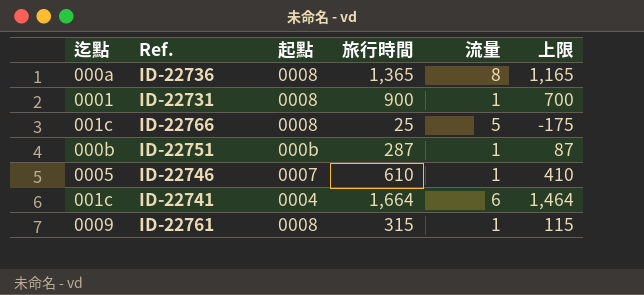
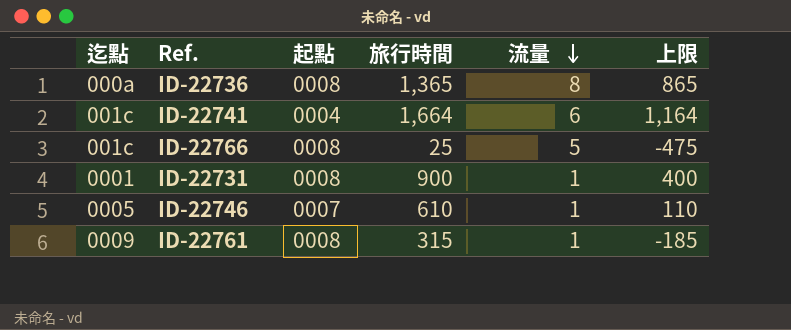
row order: none -> 流量 descending
column 上限 | formula: [旅行時間] - 200 -> [旅行時間] - 500
row ID-22751: 000b | 000b | 287 | 1 | 87 -> none

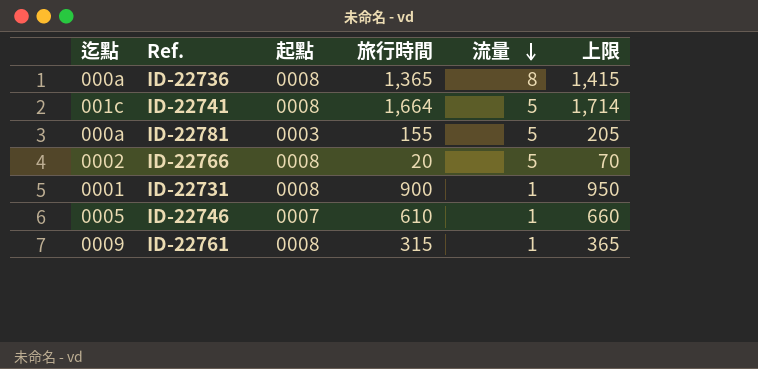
column 上限 | formula: [旅行時間] - 500 -> [旅行時間] + 50
ID-22741 | 起點: 0004 -> 0008
ID-22741 | 流量: 6 -> 5
row ID-22781: none -> 000a | 0003 | 155 | 5 | 205
ID-22766 | 迄點: 001c -> 0002
ID-22766 | 旅行時間: 25 -> 20

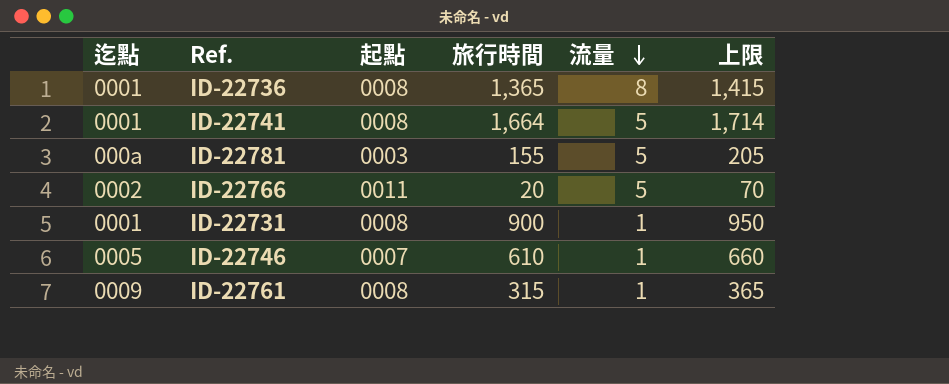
ID-22736 | 迄點: 000a -> 0001
ID-22741 | 迄點: 001c -> 0001
ID-22766 | 起點: 0008 -> 0011

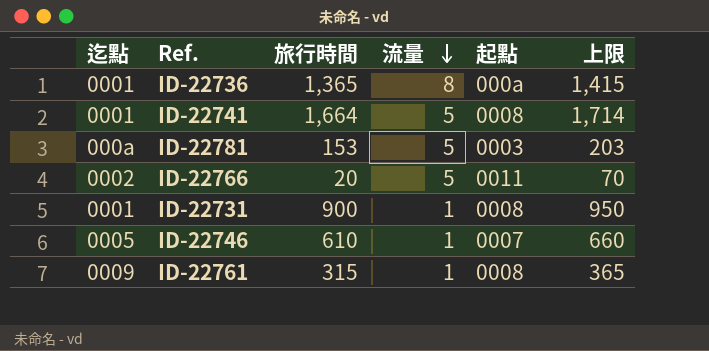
column 起點 | position: 3 -> 5
ID-22736 | 起點: 0008 -> 000a
ID-22781 | 旅行時間: 155 -> 153
ID-22781 | 上限: 205 -> 203

